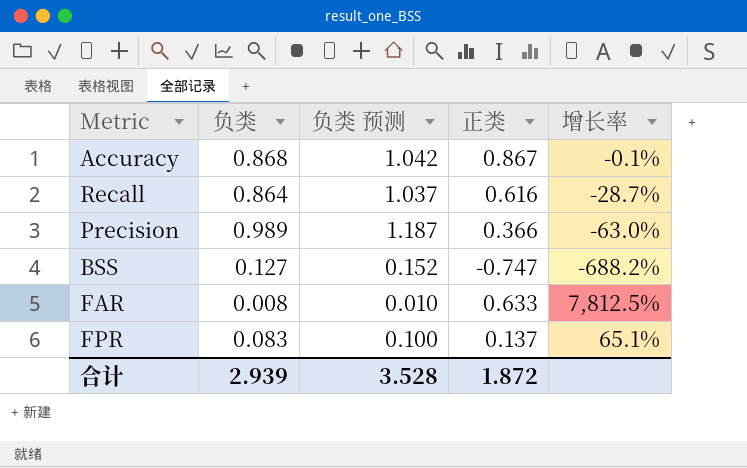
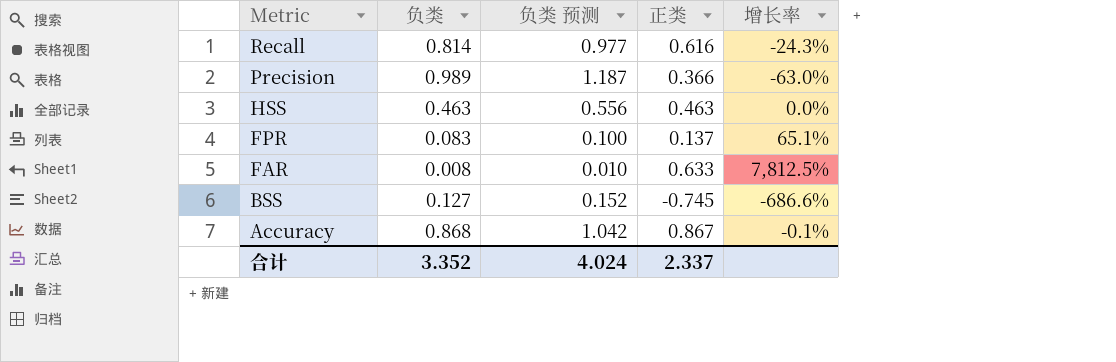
row order: none -> Metric descending
Recall | 负类: 0.864 -> 0.814
Recall | 负类 预测: 1.037 -> 0.977
Recall | 增长率: -28.7% -> -24.3%
row HSS: none -> 0.463 | 0.556 | 0.463 | 0.0%
BSS | 正类: -0.747 -> -0.745
BSS | 增长率: -688.2% -> -686.6%
合计 | 负类: 2.939 -> 3.352
合计 | 负类 预测: 3.528 -> 4.024
合计 | 正类: 1.872 -> 2.337

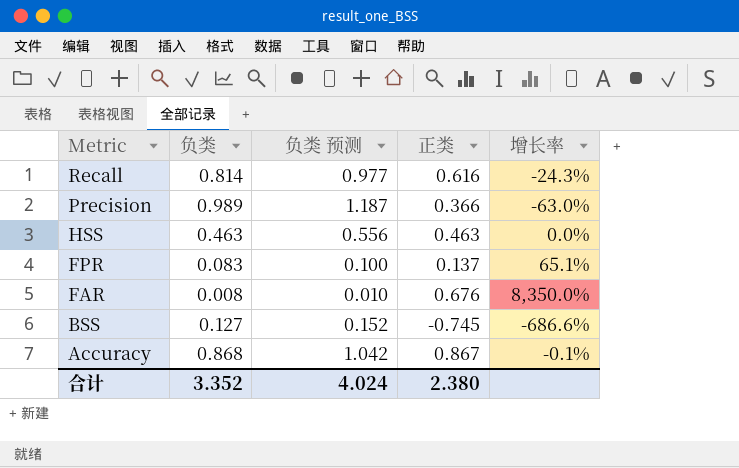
FAR | 正类: 0.633 -> 0.676
FAR | 增长率: 7,812.5% -> 8,350.0%
合计 | 正类: 2.337 -> 2.380

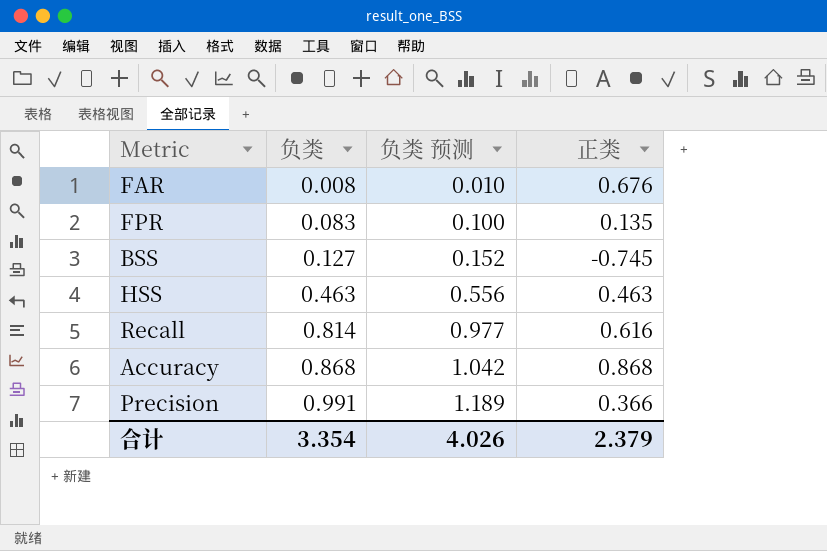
row order: Metric descending -> 负类 ascending
column 增长率 | formula: ([正类] - [负类]) / [负类] -> none
FPR | 正类: 0.137 -> 0.135
Accuracy | 正类: 0.867 -> 0.868
Precision | 负类: 0.989 -> 0.991
Precision | 负类 预测: 1.187 -> 1.189
合计 | 负类: 3.352 -> 3.354
合计 | 负类 预测: 4.024 -> 4.026
合计 | 正类: 2.380 -> 2.379

